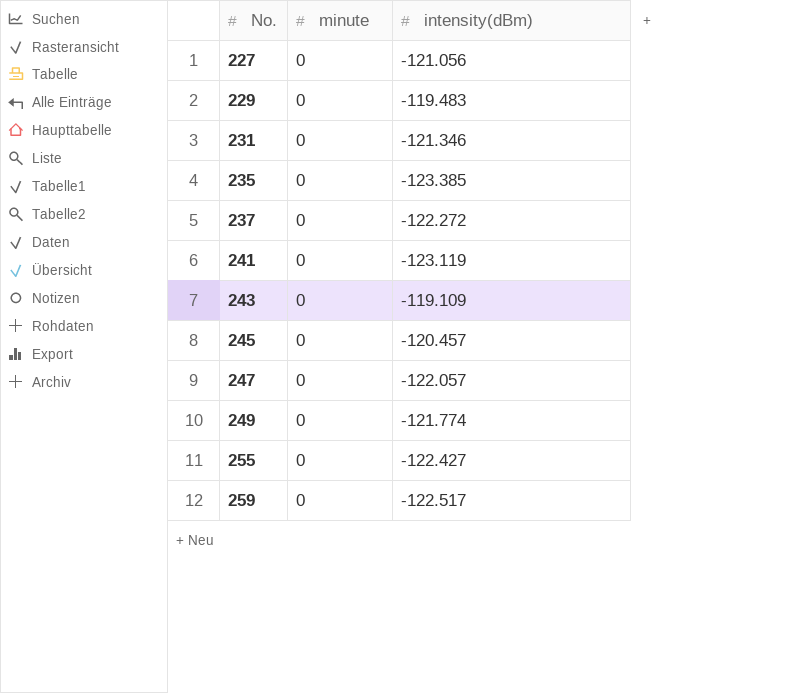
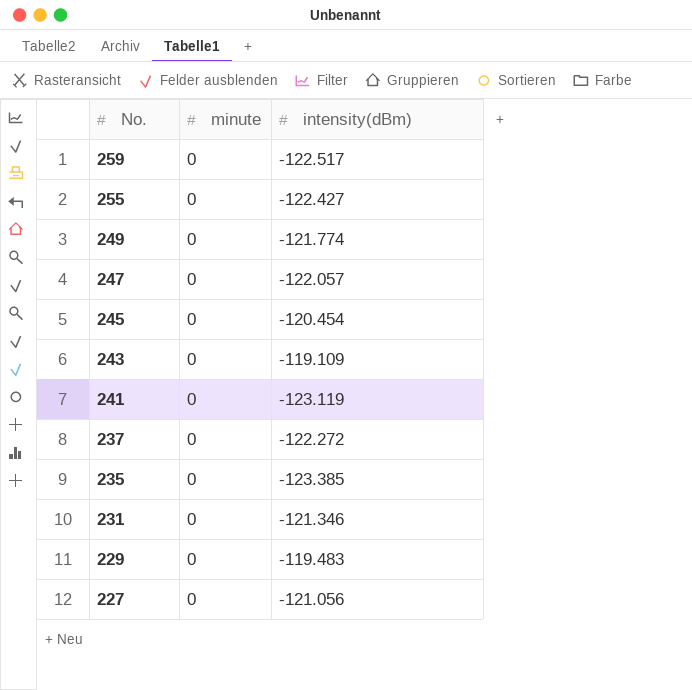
row order: No. ascending -> No. descending
245 | intensity(dBm): -120.457 -> -120.454

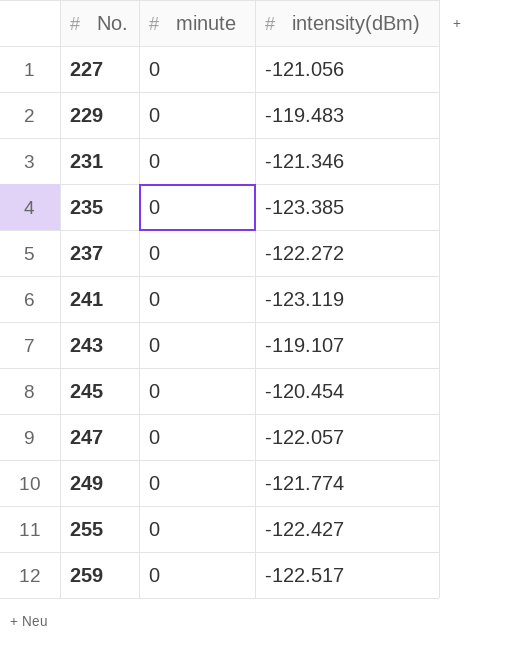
row order: No. descending -> No. ascending
243 | intensity(dBm): -119.109 -> -119.107

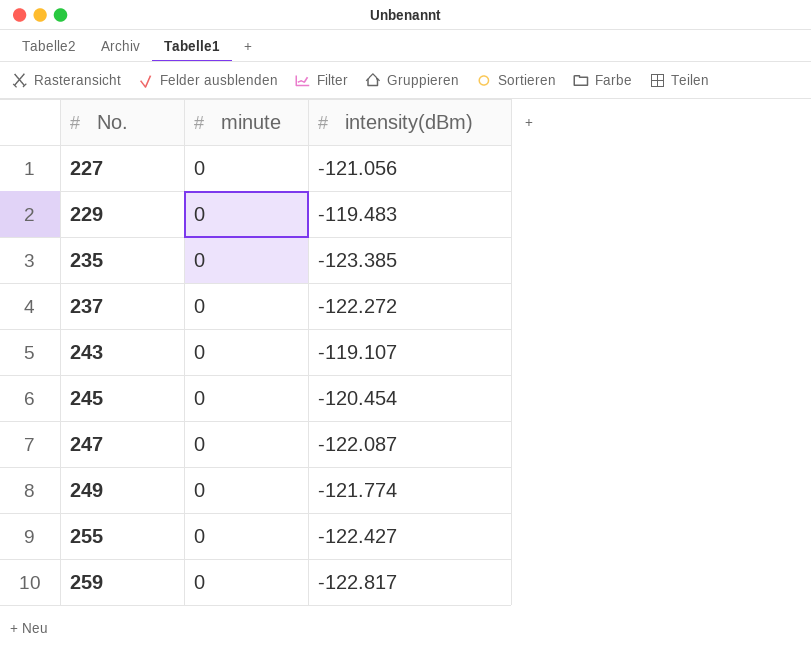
row 231: 0 | -121.346 -> none
row 241: 0 | -123.119 -> none
247 | intensity(dBm): -122.057 -> -122.087
259 | intensity(dBm): -122.517 -> -122.817

